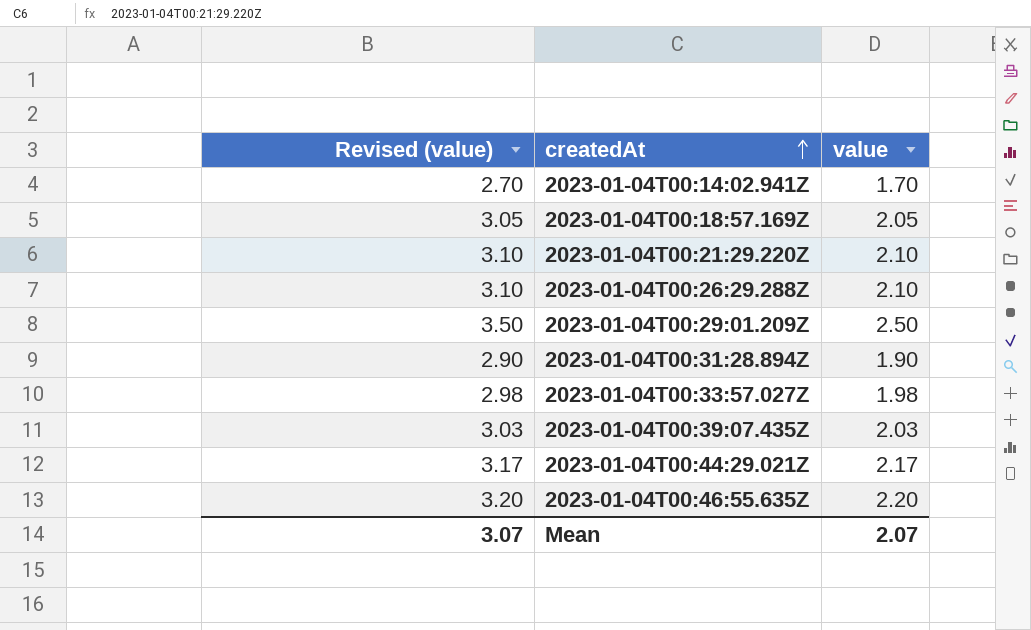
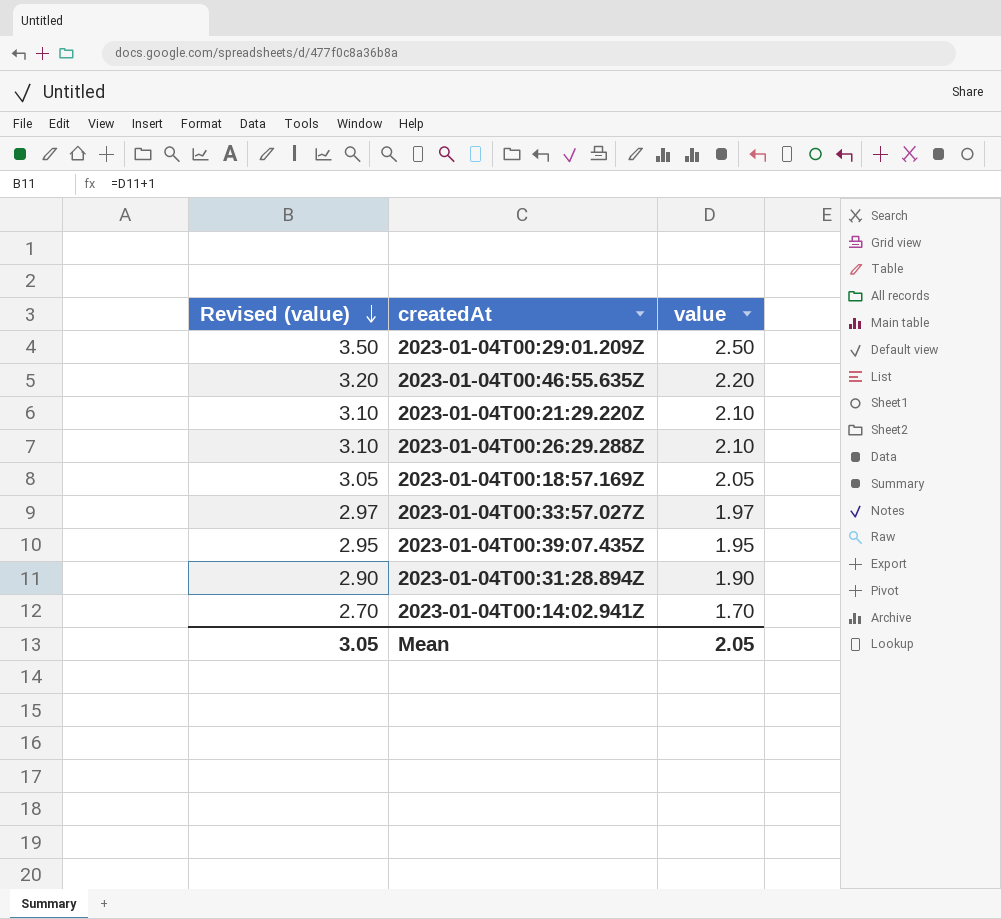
row order: createdAt ascending -> Revised (value) descending
row 2023-01-04T00:44:29.021Z: 3.17 | 2.17 -> none
2023-01-04T00:33:57.027Z | Revised (value): 2.98 -> 2.97
2023-01-04T00:33:57.027Z | value: 1.98 -> 1.97
2023-01-04T00:39:07.435Z | Revised (value): 3.03 -> 2.95
2023-01-04T00:39:07.435Z | value: 2.03 -> 1.95
Mean | Revised (value): 3.07 -> 3.05
Mean | value: 2.07 -> 2.05

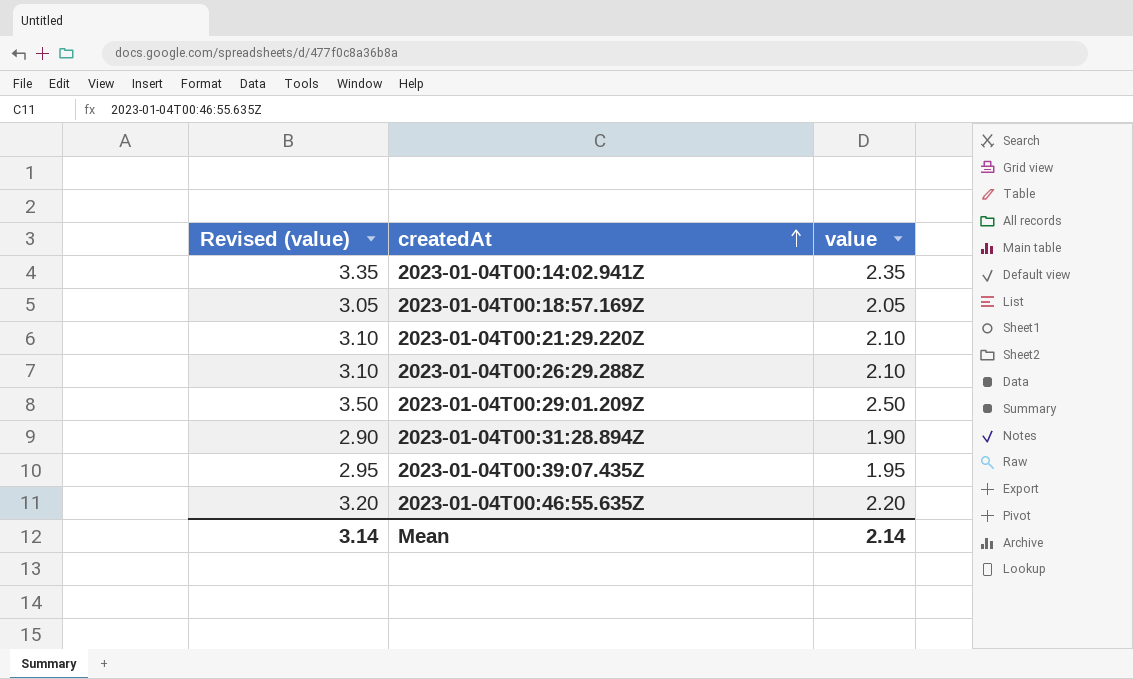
row order: Revised (value) descending -> createdAt ascending
row 2023-01-04T00:33:57.027Z: 2.97 | 1.97 -> none
2023-01-04T00:14:02.941Z | Revised (value): 2.70 -> 3.35
2023-01-04T00:14:02.941Z | value: 1.70 -> 2.35
Mean | Revised (value): 3.05 -> 3.14
Mean | value: 2.05 -> 2.14

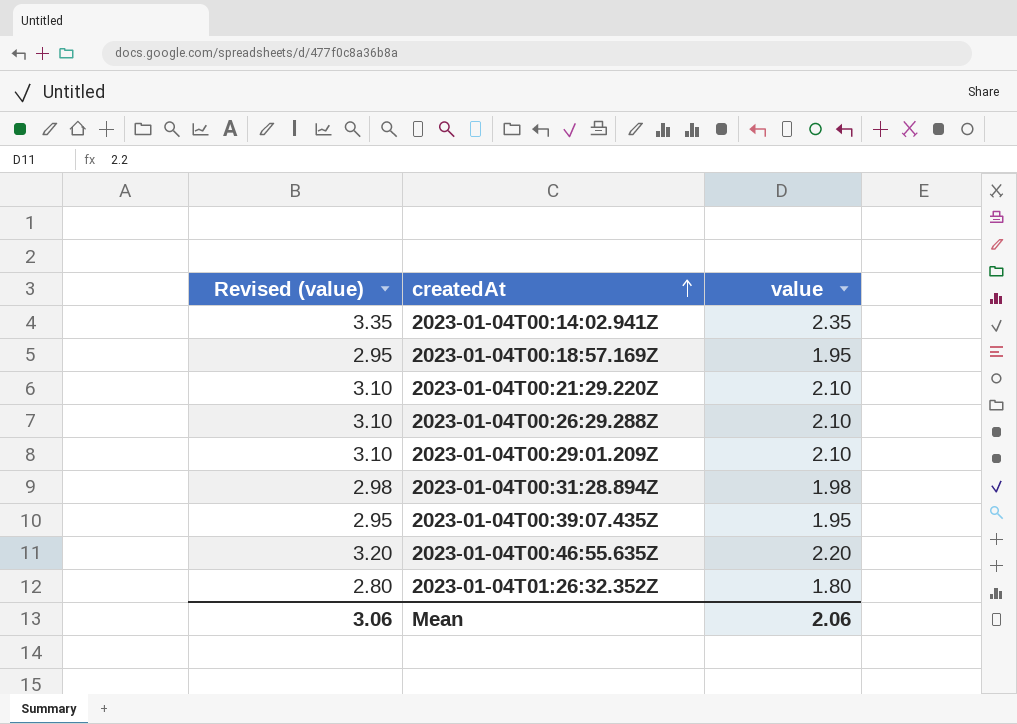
2023-01-04T00:18:57.169Z | Revised (value): 3.05 -> 2.95
2023-01-04T00:18:57.169Z | value: 2.05 -> 1.95
2023-01-04T00:29:01.209Z | Revised (value): 3.50 -> 3.10
2023-01-04T00:29:01.209Z | value: 2.50 -> 2.10
2023-01-04T00:31:28.894Z | Revised (value): 2.90 -> 2.98
2023-01-04T00:31:28.894Z | value: 1.90 -> 1.98
row 2023-01-04T01:26:32.352Z: none -> 2.80 | 1.80
Mean | Revised (value): 3.14 -> 3.06
Mean | value: 2.14 -> 2.06

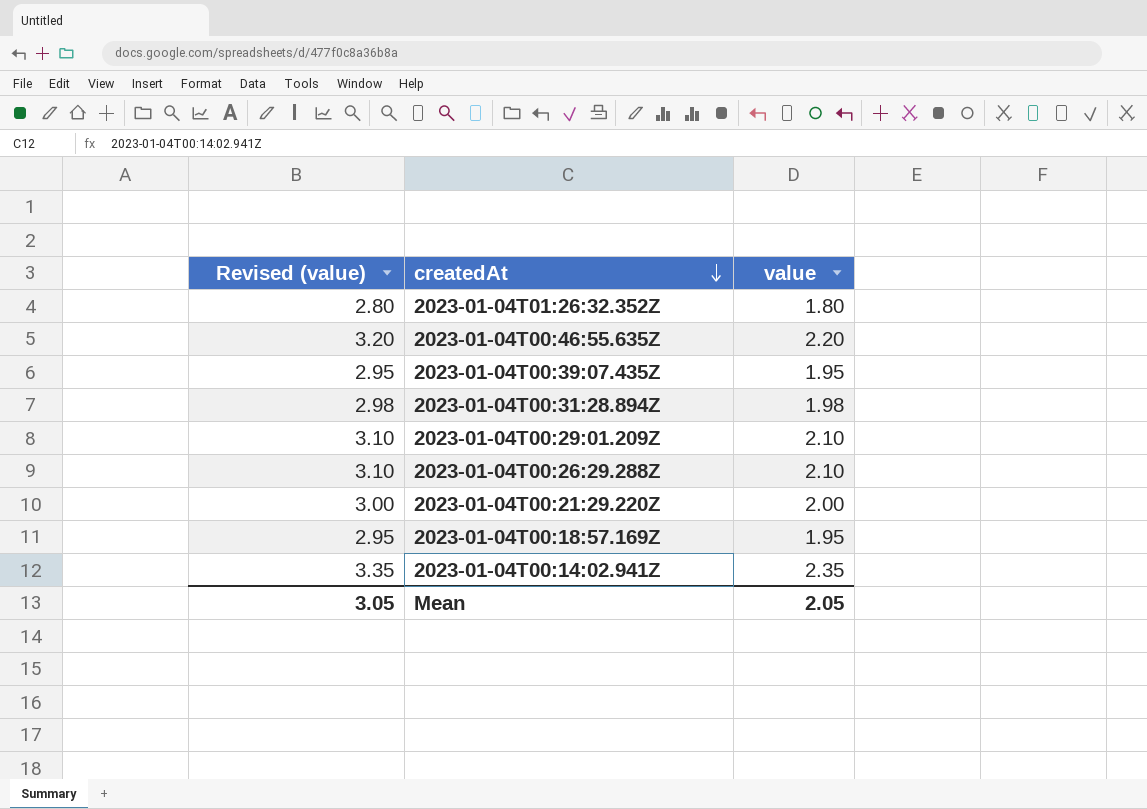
row order: createdAt ascending -> createdAt descending
2023-01-04T00:21:29.220Z | Revised (value): 3.10 -> 3.00
2023-01-04T00:21:29.220Z | value: 2.10 -> 2.00
Mean | Revised (value): 3.06 -> 3.05
Mean | value: 2.06 -> 2.05

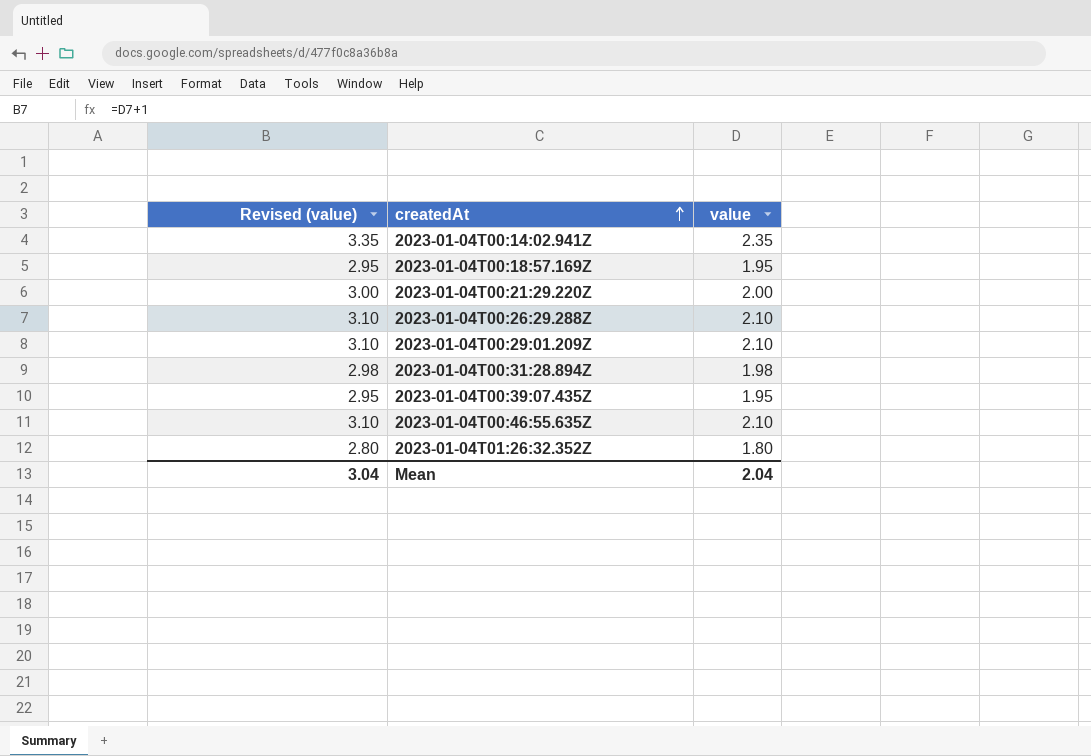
row order: createdAt descending -> createdAt ascending
2023-01-04T00:46:55.635Z | Revised (value): 3.20 -> 3.10
2023-01-04T00:46:55.635Z | value: 2.20 -> 2.10
Mean | Revised (value): 3.05 -> 3.04
Mean | value: 2.05 -> 2.04

